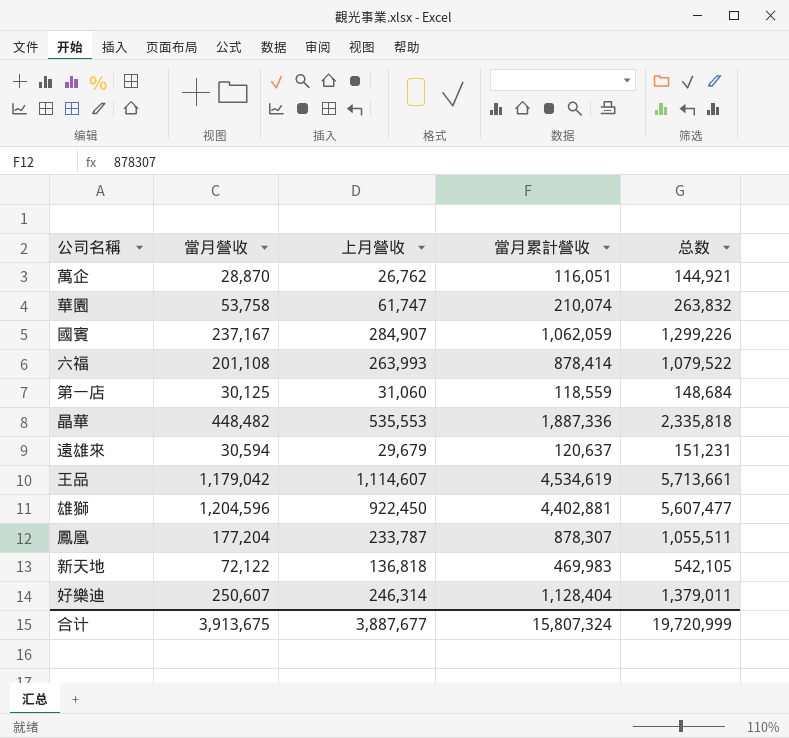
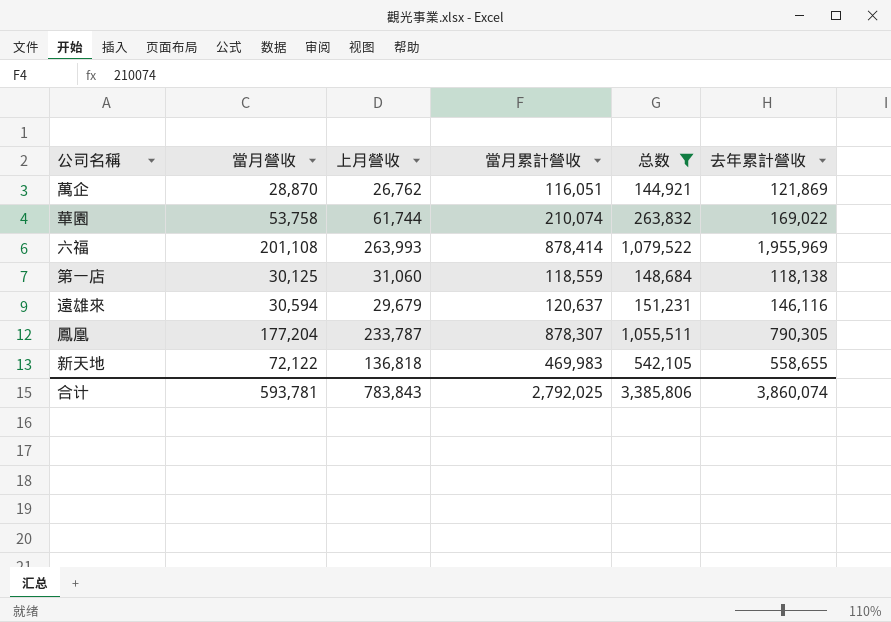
filter: none -> 总数 <= 1,079,522
column 去年累計營收 | position: none -> 6
華園 | 上月營收: 61,747 -> 61,744
合计 | 當月營收: 3,913,675 -> 593,781
合计 | 上月營收: 3,887,677 -> 783,843
合计 | 當月累計營收: 15,807,324 -> 2,792,025
合计 | 总数: 19,720,999 -> 3,385,806

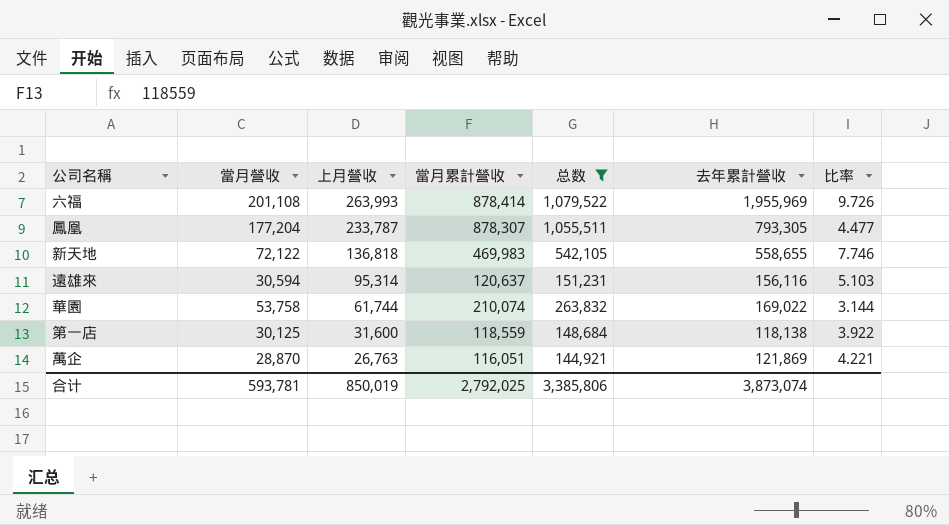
row order: none -> 上月營收 descending
column 比率 | formula: none -> [去年累計營收] / [當月營收]
鳳凰 | 去年累計營收: 790,305 -> 793,305
遠雄來 | 上月營收: 29,679 -> 95,314
遠雄來 | 去年累計營收: 146,116 -> 156,116
第一店 | 上月營收: 31,060 -> 31,600
萬企 | 上月營收: 26,762 -> 26,763
合计 | 上月營收: 783,843 -> 850,019
合计 | 去年累計營收: 3,860,074 -> 3,873,074

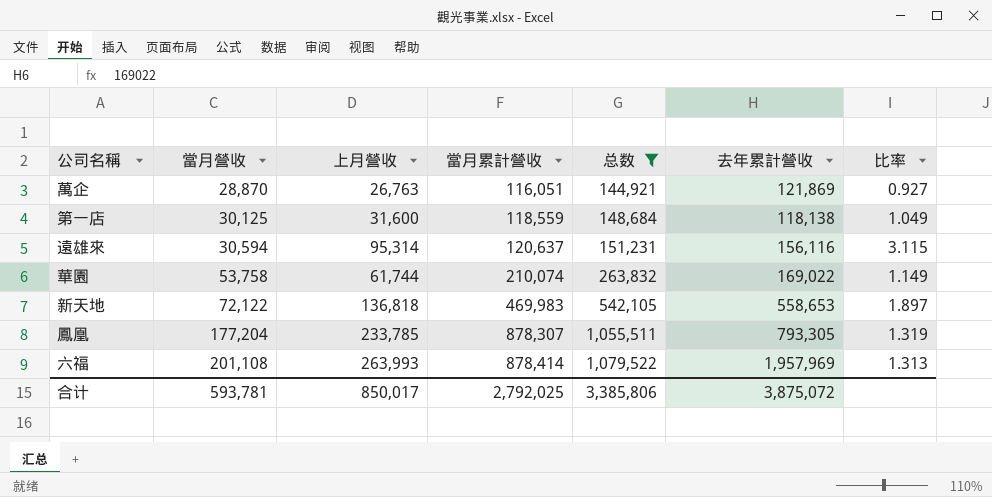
row order: 上月營收 descending -> 當月營收 ascending
column 比率 | formula: [去年累計營收] / [當月營收] -> [上月營收] / [當月營收]
新天地 | 去年累計營收: 558,655 -> 558,653
鳳凰 | 上月營收: 233,787 -> 233,785
六福 | 去年累計營收: 1,955,969 -> 1,957,969
合计 | 上月營收: 850,019 -> 850,017
合计 | 去年累計營收: 3,873,074 -> 3,875,072

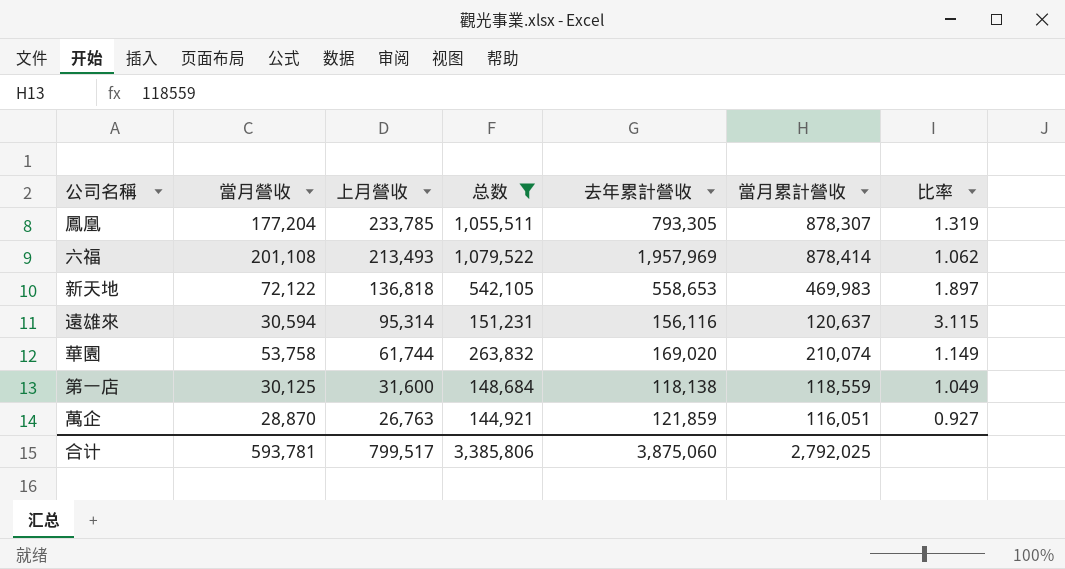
row order: 當月營收 ascending -> 上月營收 descending
column 當月累計營收 | position: 4 -> 6
六福 | 上月營收: 263,993 -> 213,493
六福 | 比率: 1.313 -> 1.062
華園 | 去年累計營收: 169,022 -> 169,020
萬企 | 去年累計營收: 121,869 -> 121,859
合计 | 上月營收: 850,017 -> 799,517
合计 | 去年累計營收: 3,875,072 -> 3,875,060

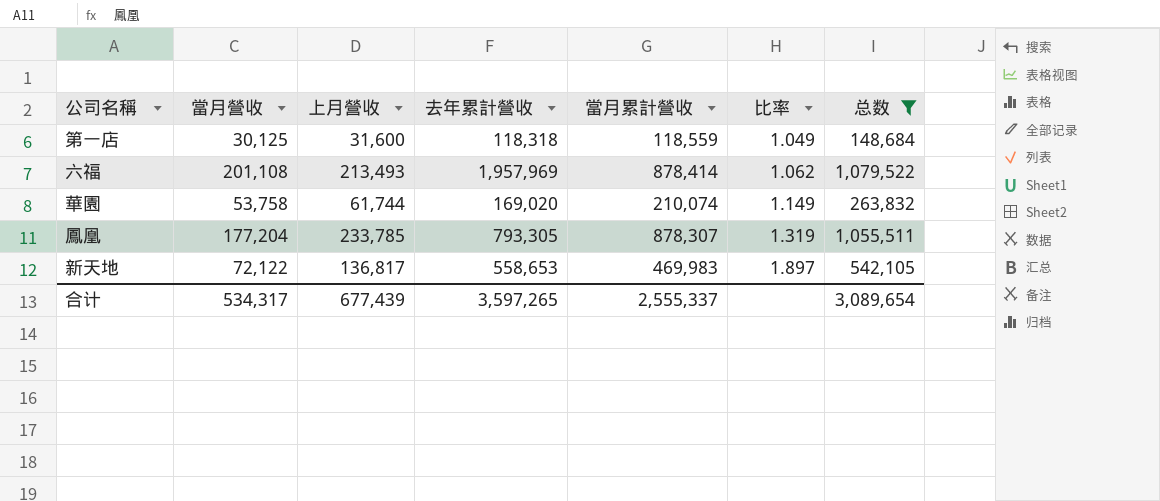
row order: 上月營收 descending -> 比率 ascending
column 总数 | position: 4 -> 7
row 遠雄來: 30,594 | 95,314 | 151,231 | 156,116 | 120,637 | 3.115 -> none
row 萬企: 28,870 | 26,763 | 144,921 | 121,859 | 116,051 | 0.927 -> none
第一店 | 去年累計營收: 118,138 -> 118,318
新天地 | 上月營收: 136,818 -> 136,817
合计 | 當月營收: 593,781 -> 534,317
合计 | 上月營收: 799,517 -> 677,439
合计 | 去年累計營收: 3,875,060 -> 3,597,265
合计 | 當月累計營收: 2,792,025 -> 2,555,337
合计 | 总数: 3,385,806 -> 3,089,654

